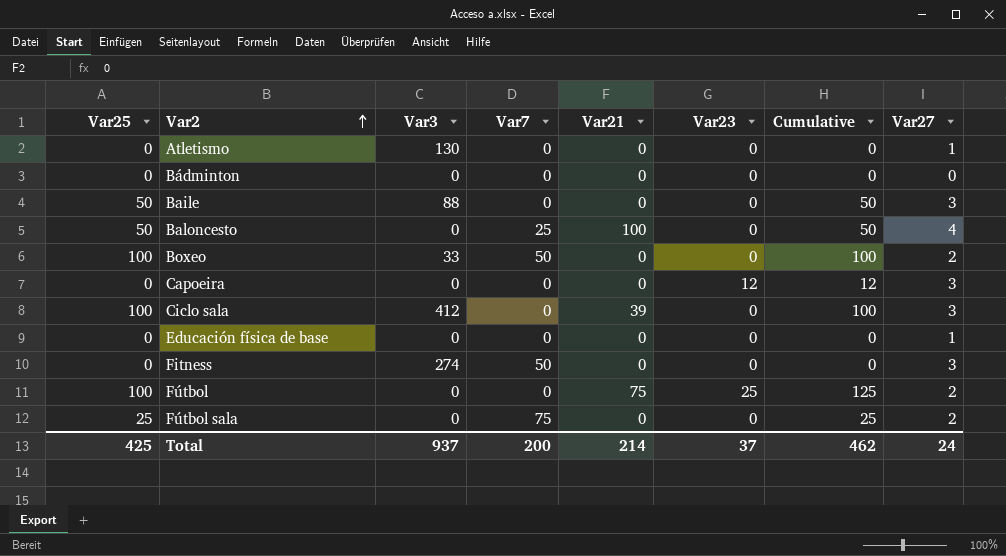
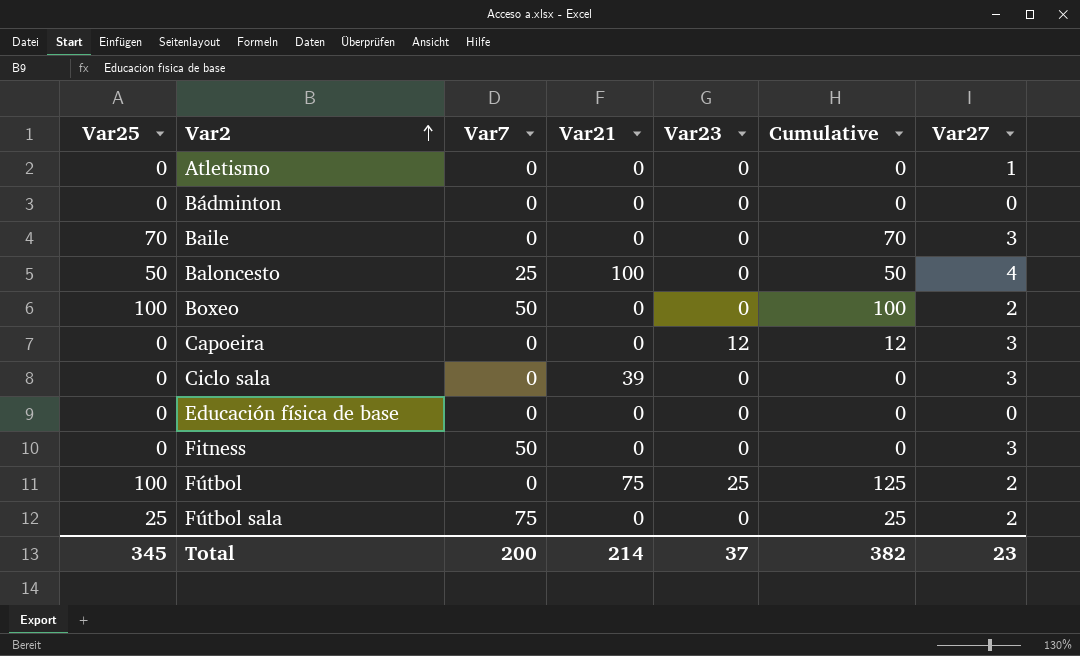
column Var3 | position: 3 -> none
Baile | Var25: 50 -> 70
Baile | Cumulative: 50 -> 70
Ciclo sala | Var25: 100 -> 0
Ciclo sala | Cumulative: 100 -> 0
Educación física de base | Var27: 1 -> 0
Total | Var25: 425 -> 345
Total | Cumulative: 462 -> 382
Total | Var27: 24 -> 23

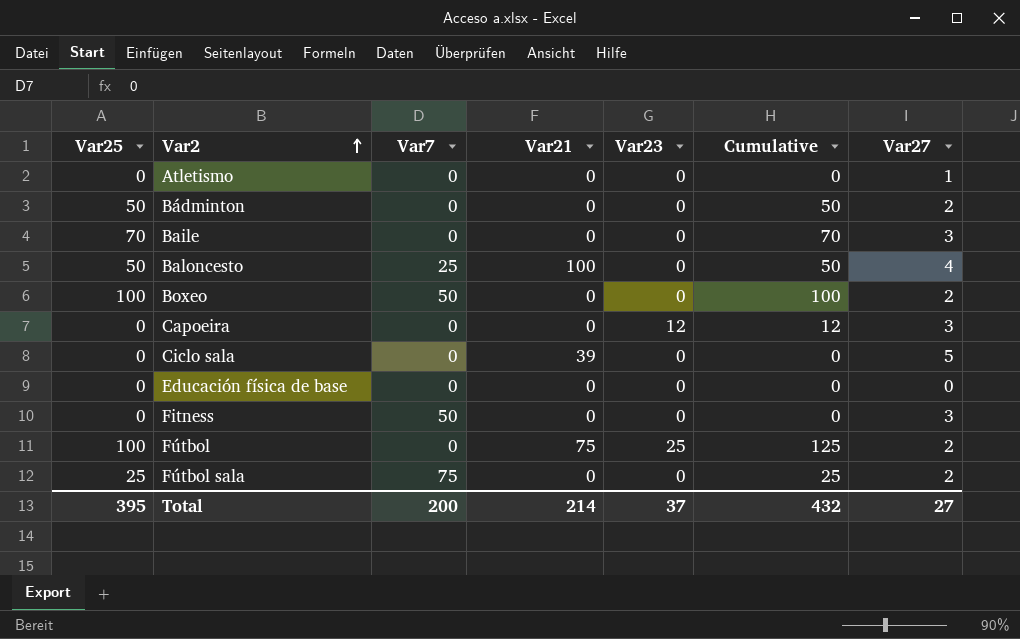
Bádminton | Var25: 0 -> 50
Bádminton | Cumulative: 0 -> 50
Bádminton | Var27: 0 -> 2
Ciclo sala | Var27: 3 -> 5
Total | Var25: 345 -> 395
Total | Cumulative: 382 -> 432
Total | Var27: 23 -> 27

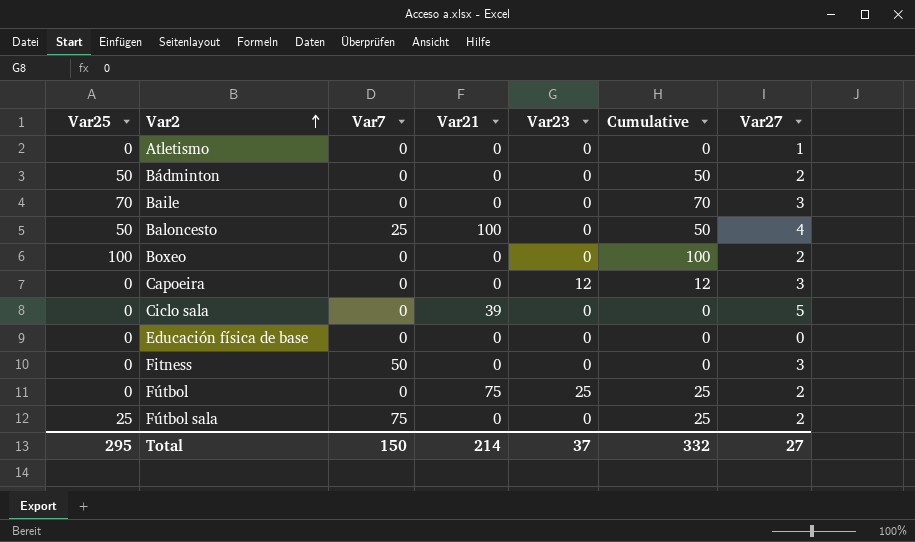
Boxeo | Var7: 50 -> 0
Fútbol | Var25: 100 -> 0
Fútbol | Cumulative: 125 -> 25
Total | Var25: 395 -> 295
Total | Var7: 200 -> 150
Total | Cumulative: 432 -> 332

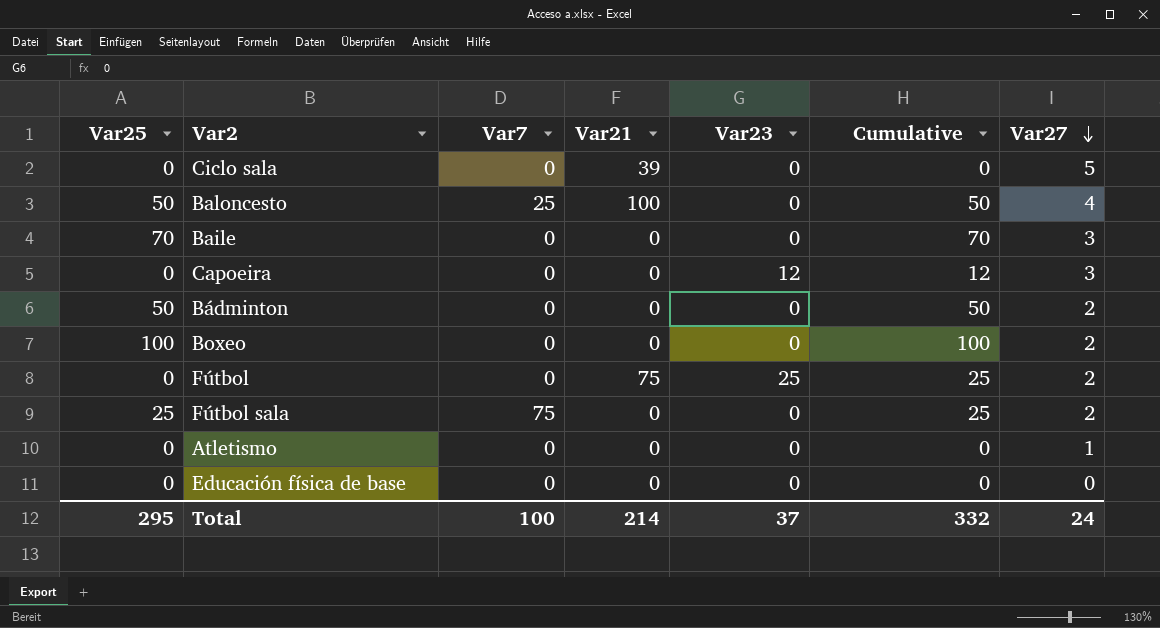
row order: Var2 ascending -> Var27 descending
row Fitness: 0 | 50 | 0 | 0 | 0 | 3 -> none
Total | Var7: 150 -> 100
Total | Var27: 27 -> 24

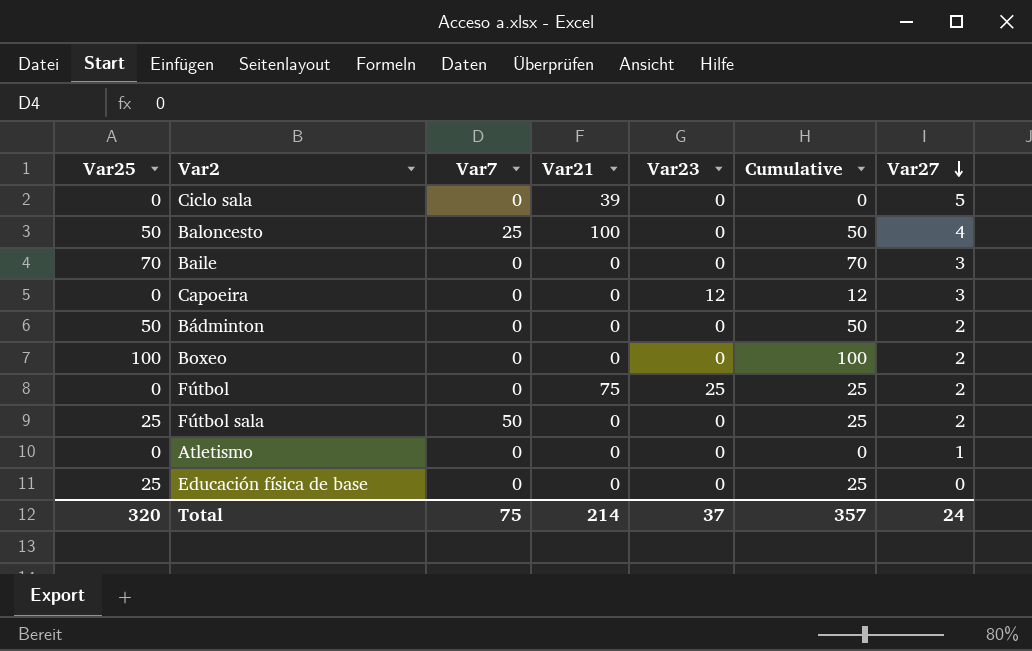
Fútbol sala | Var7: 75 -> 50
Educación física de base | Var25: 0 -> 25
Educación física de base | Cumulative: 0 -> 25
Total | Var25: 295 -> 320
Total | Var7: 100 -> 75
Total | Cumulative: 332 -> 357

